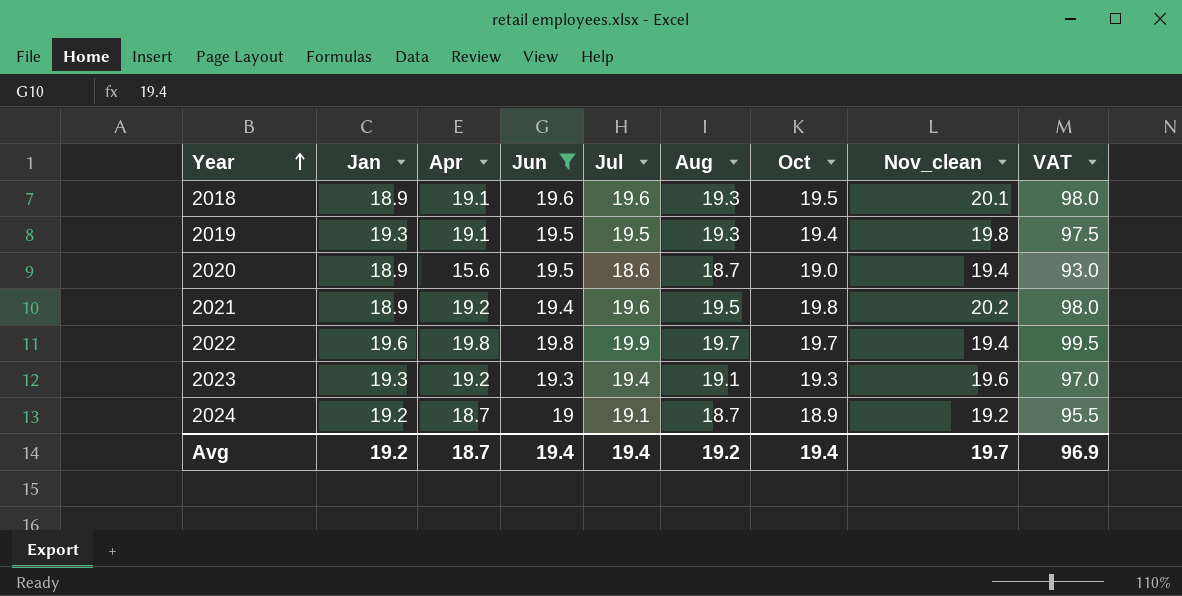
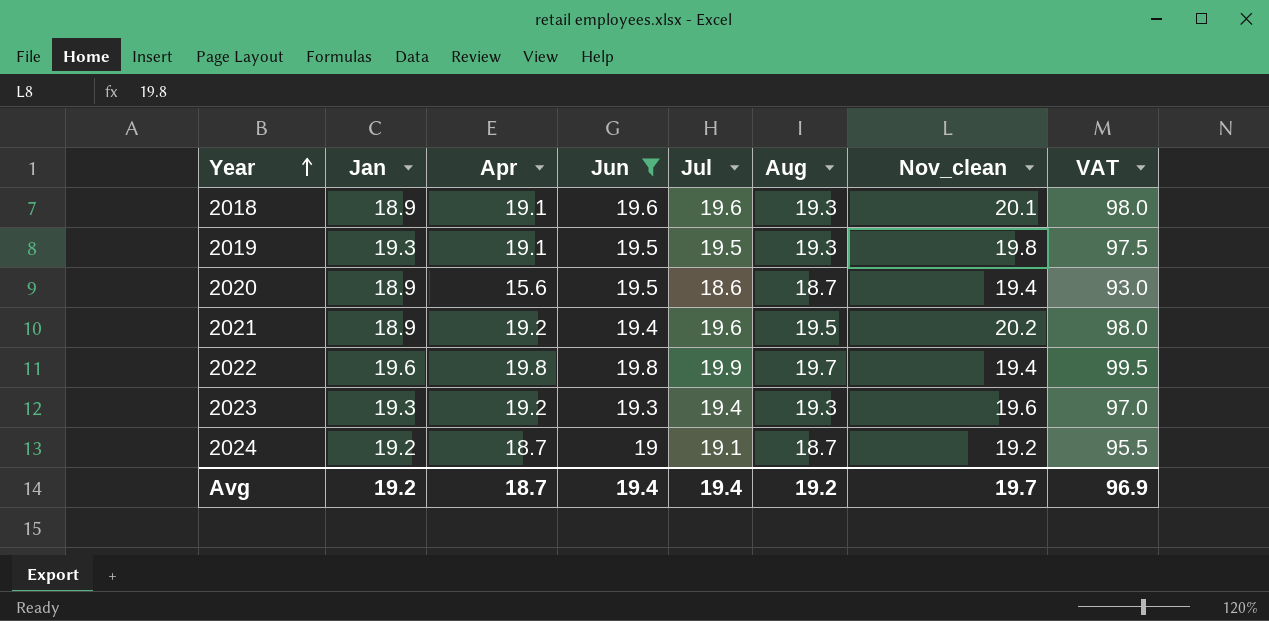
column Oct | position: 7 -> none
2023 | Aug: 19.1 -> 19.3

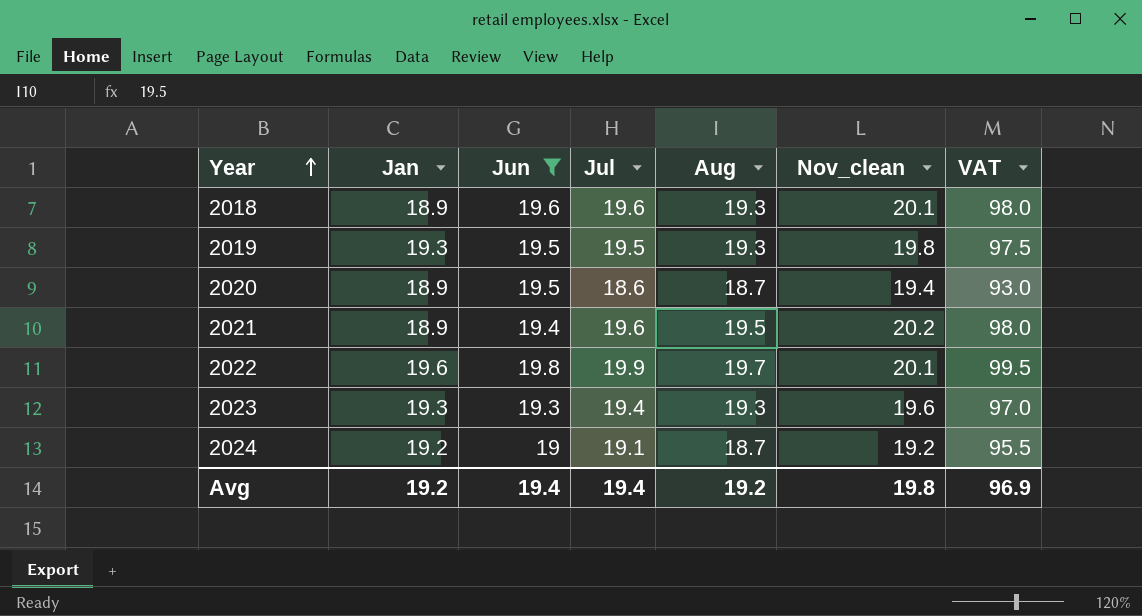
column Apr | position: 3 -> none
2022 | Nov_clean: 19.4 -> 20.1
Avg | Nov_clean: 19.7 -> 19.8

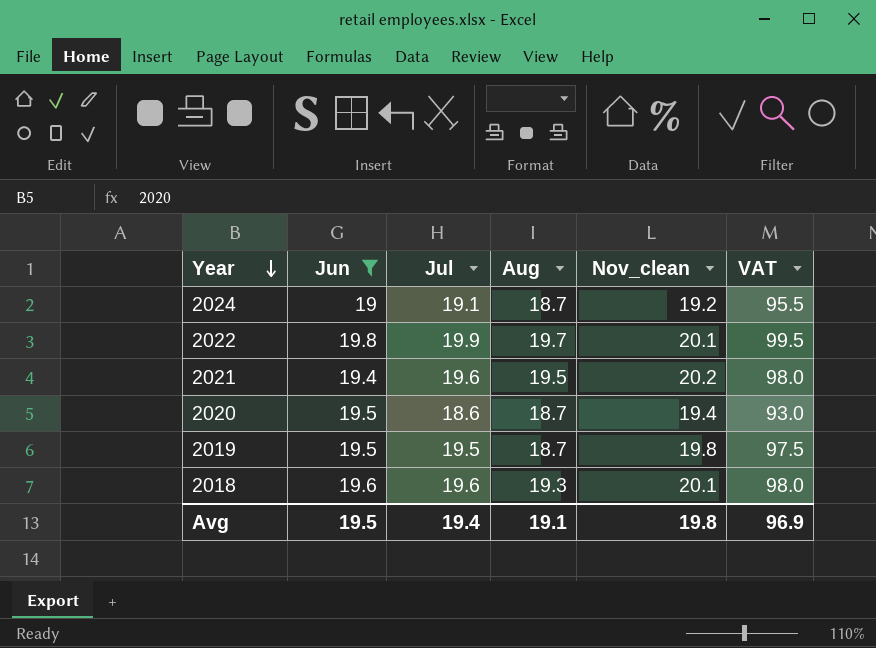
row order: Year ascending -> Year descending
column Jan | position: 2 -> none
row 2023: 19.3 | 19.3 | 19.4 | 19.3 | 19.6 | 97.0 -> none
2019 | Aug: 19.3 -> 18.7
Avg | Jun: 19.4 -> 19.5
Avg | Aug: 19.2 -> 19.1

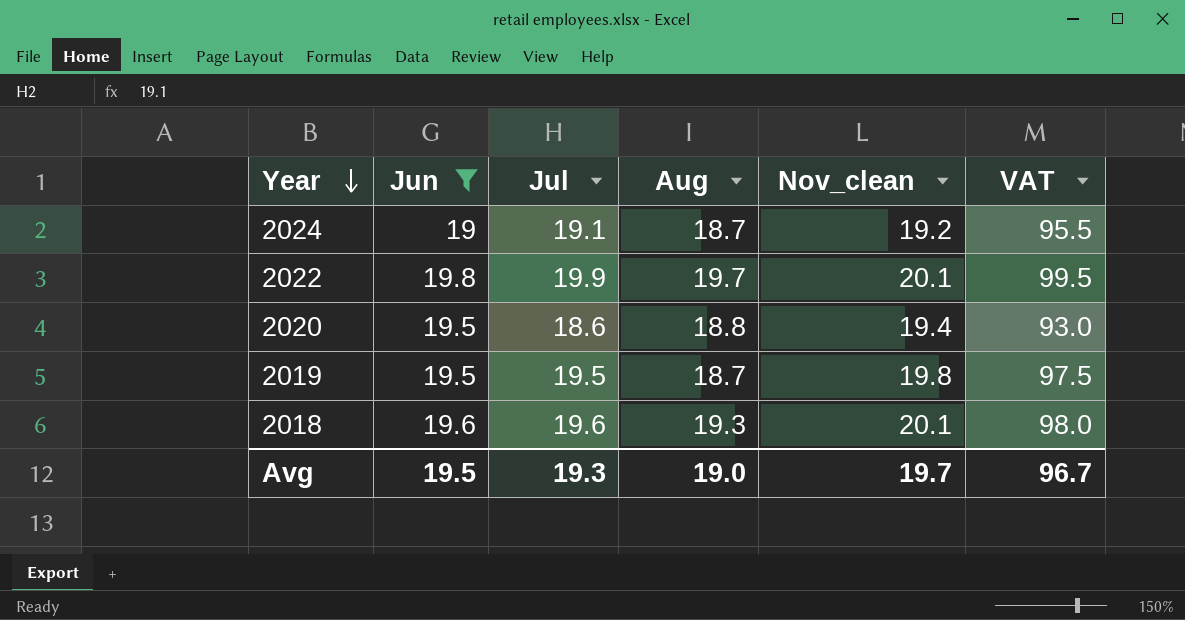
row 2021: 19.4 | 19.6 | 19.5 | 20.2 | 98.0 -> none
2020 | Aug: 18.7 -> 18.8
Avg | Jul: 19.4 -> 19.3
Avg | Aug: 19.1 -> 19.0
Avg | Nov_clean: 19.8 -> 19.7
Avg | VAT: 96.9 -> 96.7

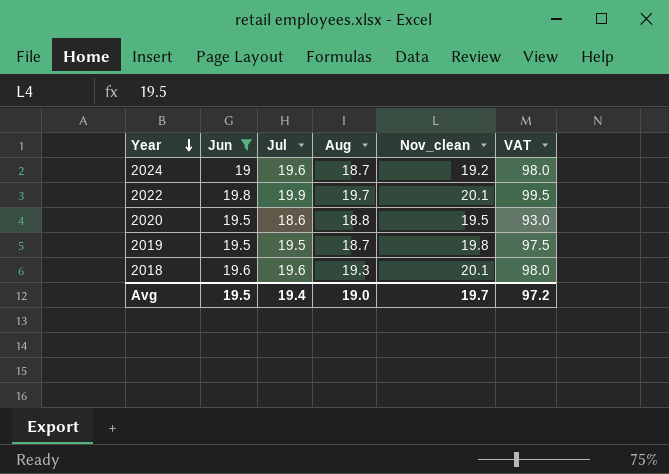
2024 | Jul: 19.1 -> 19.6
2024 | VAT: 95.5 -> 98.0
2020 | Nov_clean: 19.4 -> 19.5
Avg | Jul: 19.3 -> 19.4
Avg | VAT: 96.7 -> 97.2

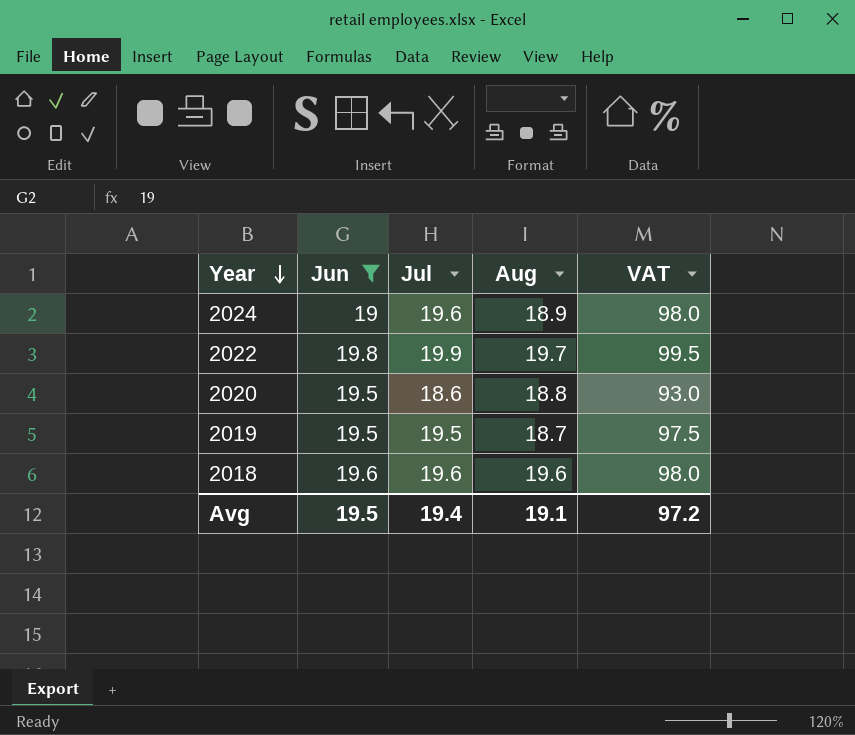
column Nov_clean | position: 5 -> none
2024 | Aug: 18.7 -> 18.9
2018 | Aug: 19.3 -> 19.6
Avg | Aug: 19.0 -> 19.1

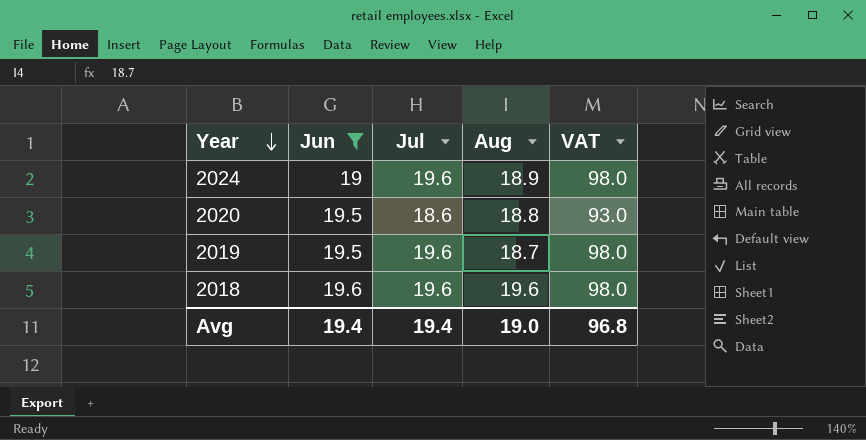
row 2022: 19.8 | 19.9 | 19.7 | 99.5 -> none
2019 | Jul: 19.5 -> 19.6
2019 | VAT: 97.5 -> 98.0
Avg | Jun: 19.5 -> 19.4
Avg | Aug: 19.1 -> 19.0
Avg | VAT: 97.2 -> 96.8

